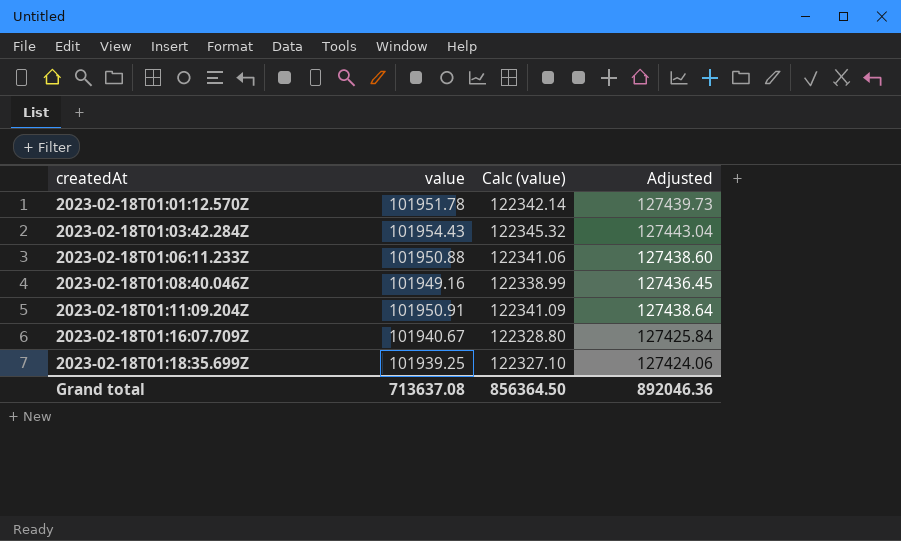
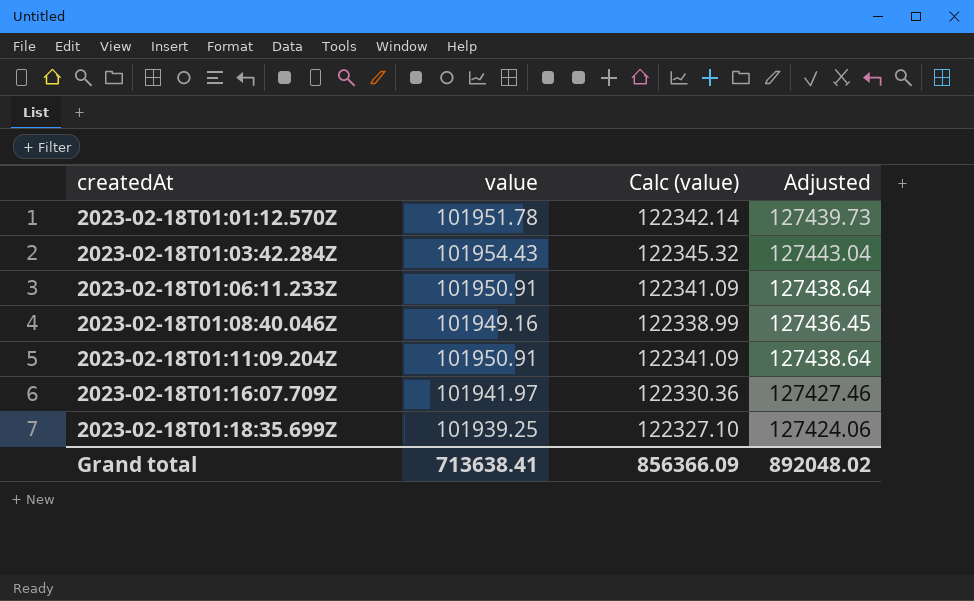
2023-02-18T01:06:11.233Z | value: 101950.88 -> 101950.91
2023-02-18T01:06:11.233Z | Calc (value): 122341.06 -> 122341.09
2023-02-18T01:06:11.233Z | Adjusted: 127438.60 -> 127438.64
2023-02-18T01:16:07.709Z | value: 101940.67 -> 101941.97
2023-02-18T01:16:07.709Z | Calc (value): 122328.80 -> 122330.36
2023-02-18T01:16:07.709Z | Adjusted: 127425.84 -> 127427.46
Grand total | value: 713637.08 -> 713638.41
Grand total | Calc (value): 856364.50 -> 856366.09
Grand total | Adjusted: 892046.36 -> 892048.02

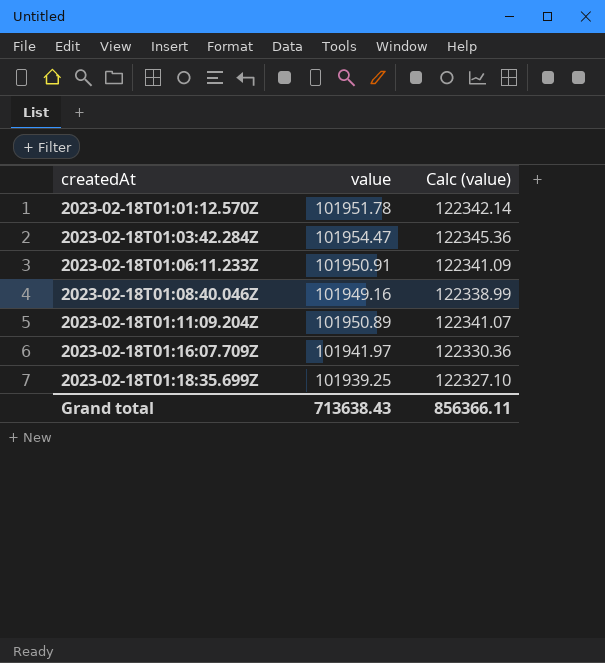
column Adjusted | formula: [value] * 1.25 -> none
2023-02-18T01:03:42.284Z | value: 101954.43 -> 101954.47
2023-02-18T01:03:42.284Z | Calc (value): 122345.32 -> 122345.36
2023-02-18T01:11:09.204Z | value: 101950.91 -> 101950.89
2023-02-18T01:11:09.204Z | Calc (value): 122341.09 -> 122341.07
Grand total | value: 713638.41 -> 713638.43
Grand total | Calc (value): 856366.09 -> 856366.11

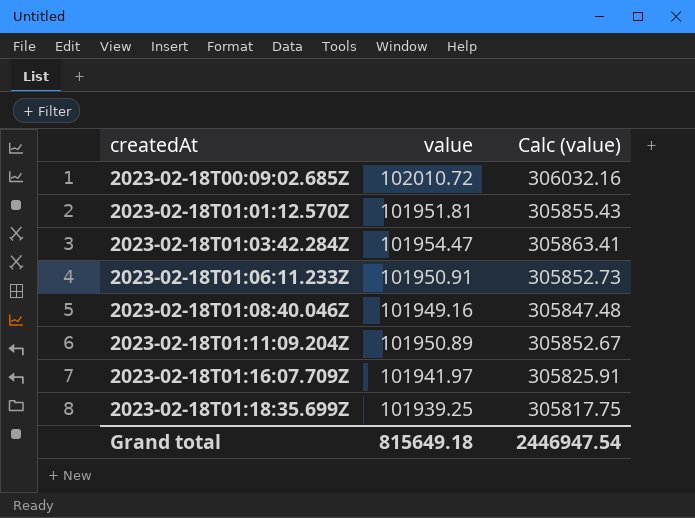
column Calc (value) | formula: [value] * 1.2 -> [value] * 3
row 2023-02-18T00:09:02.685Z: none -> 102010.72 | 306032.16
2023-02-18T01:01:12.570Z | value: 101951.78 -> 101951.81
Grand total | value: 713638.43 -> 815649.18
Grand total | Calc (value): 856366.11 -> 2446947.54

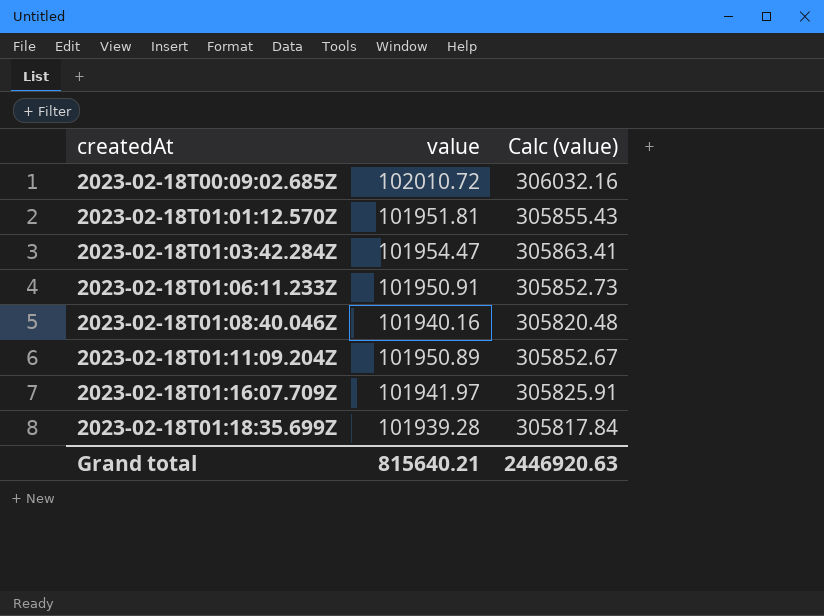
2023-02-18T01:08:40.046Z | value: 101949.16 -> 101940.16
2023-02-18T01:08:40.046Z | Calc (value): 305847.48 -> 305820.48
2023-02-18T01:18:35.699Z | value: 101939.25 -> 101939.28
2023-02-18T01:18:35.699Z | Calc (value): 305817.75 -> 305817.84
Grand total | value: 815649.18 -> 815640.21
Grand total | Calc (value): 2446947.54 -> 2446920.63

